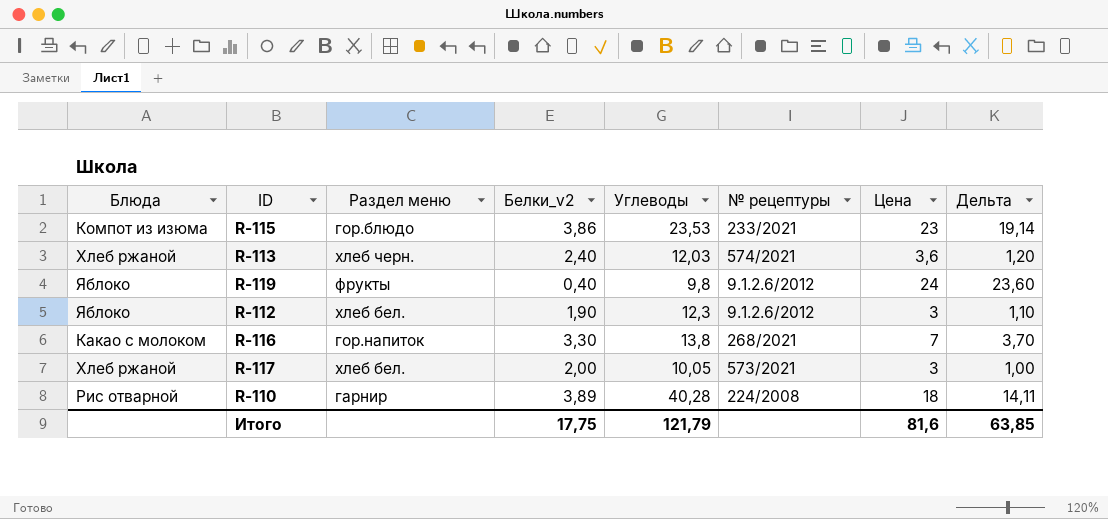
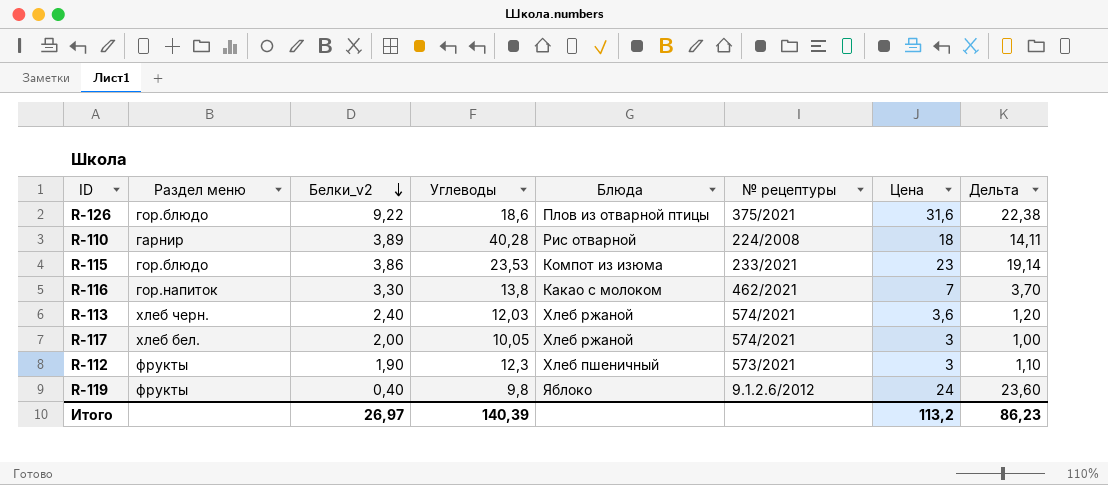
row order: none -> Белки_v2 descending
column Блюда | position: 1 -> 5
row R-126: none -> гор.блюдо | 9,22 | 18,6 | Плов из отварной птицы | 375/2021 | 31,6 | 22,38
R-116 | № рецептуры: 268/2021 -> 462/2021
R-117 | № рецептуры: 573/2021 -> 574/2021
R-112 | Раздел меню: хлеб бел. -> фрукты
R-112 | Блюда: Яблоко -> Хлеб пшеничный
R-112 | № рецептуры: 9.1.2.6/2012 -> 573/2021
Итого | Белки_v2: 17,75 -> 26,97
Итого | Углеводы: 121,79 -> 140,39
Итого | Цена: 81,6 -> 113,2
Итого | Дельта: 63,85 -> 86,23

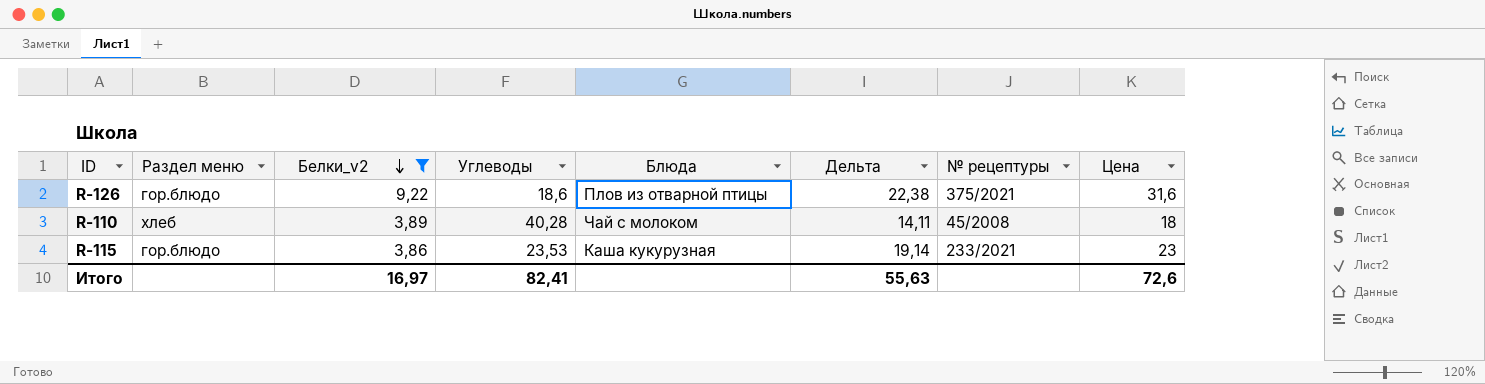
filter: none -> Белки_v2 >= 3,86
column Дельта | position: 8 -> 6
R-110 | Раздел меню: гарнир -> хлеб
R-110 | Блюда: Рис отварной -> Чай с молоком
R-110 | № рецептуры: 224/2008 -> 45/2008
R-115 | Блюда: Компот из изюма -> Каша кукурузная
Итого | Белки_v2: 26,97 -> 16,97
Итого | Углеводы: 140,39 -> 82,41
Итого | Дельта: 86,23 -> 55,63
Итого | Цена: 113,2 -> 72,6

